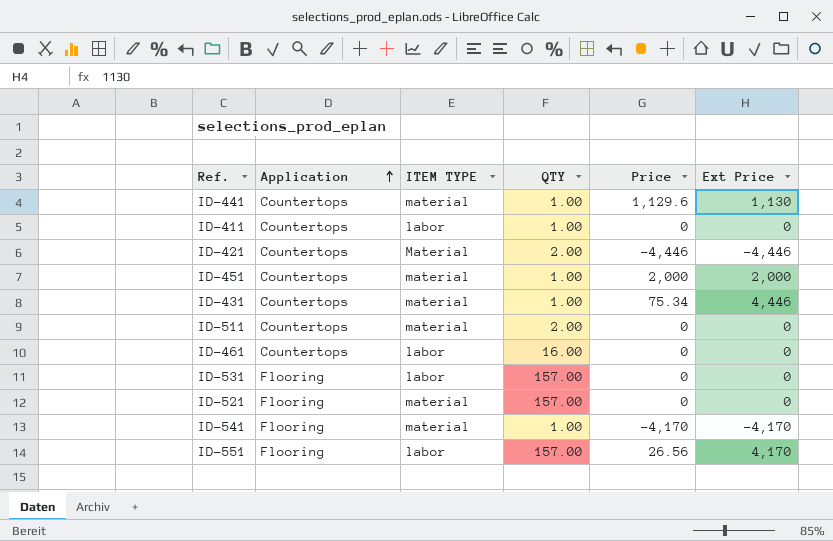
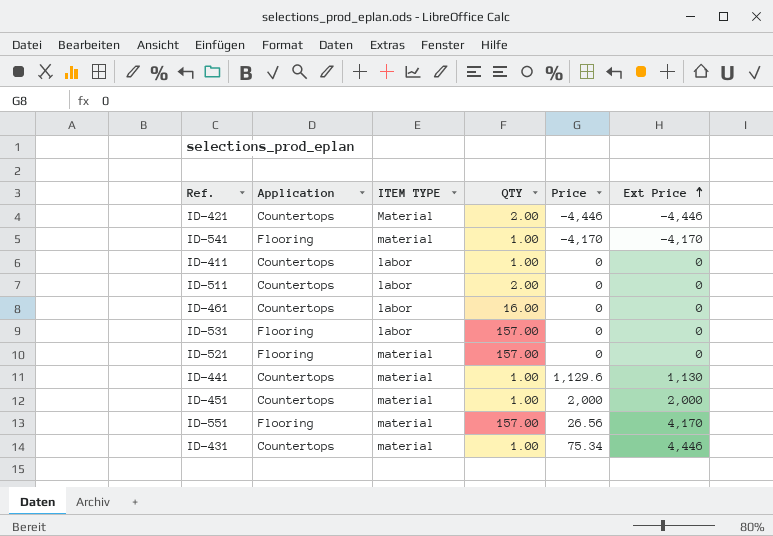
row order: Application ascending -> Ext Price ascending
ID-511 | ITEM TYPE: material -> labor
ID-551 | ITEM TYPE: labor -> material

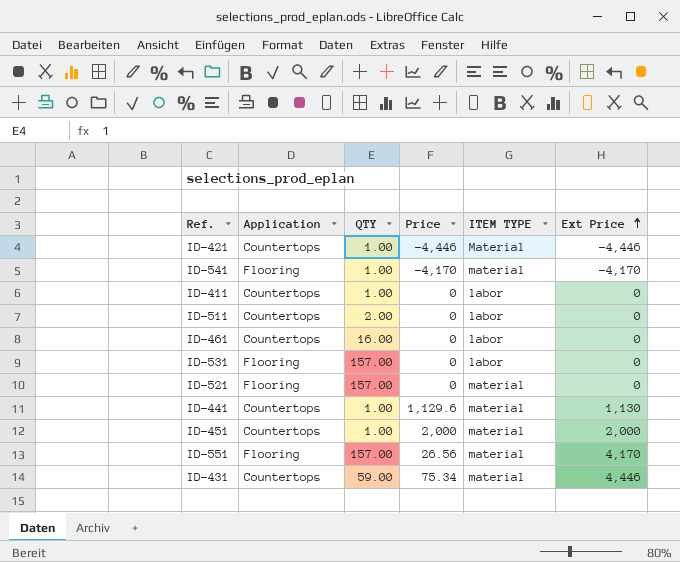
column ITEM TYPE | position: 3 -> 5
ID-421 | QTY: 2.00 -> 1.00
ID-431 | QTY: 1.00 -> 59.00

